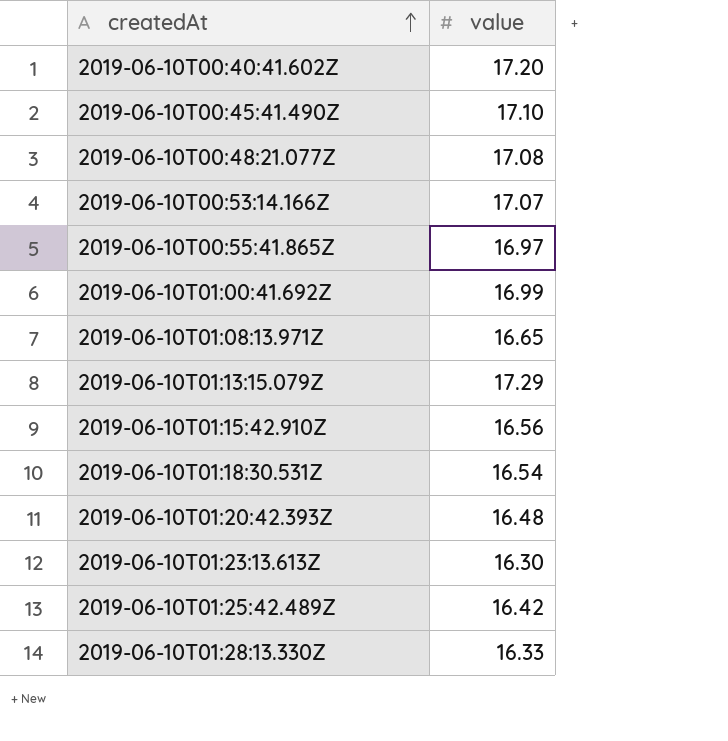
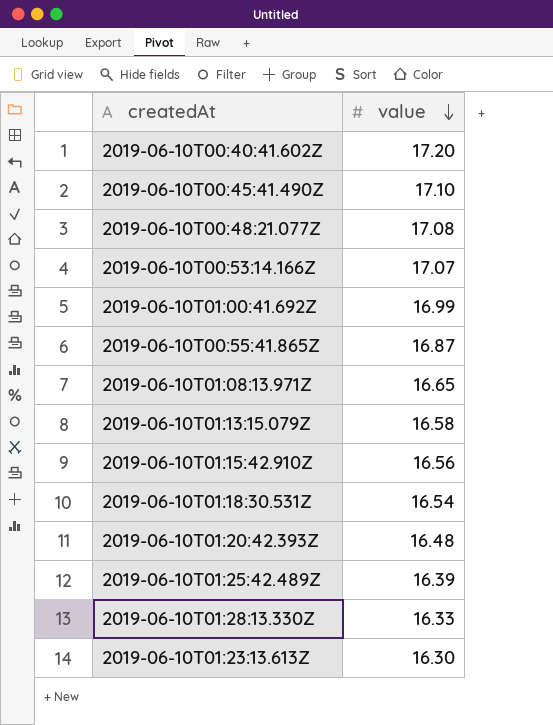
row order: createdAt ascending -> value descending
2019-06-10T00:55:41.865Z | value: 16.97 -> 16.87
2019-06-10T01:13:15.079Z | value: 17.29 -> 16.58
2019-06-10T01:25:42.489Z | value: 16.42 -> 16.39

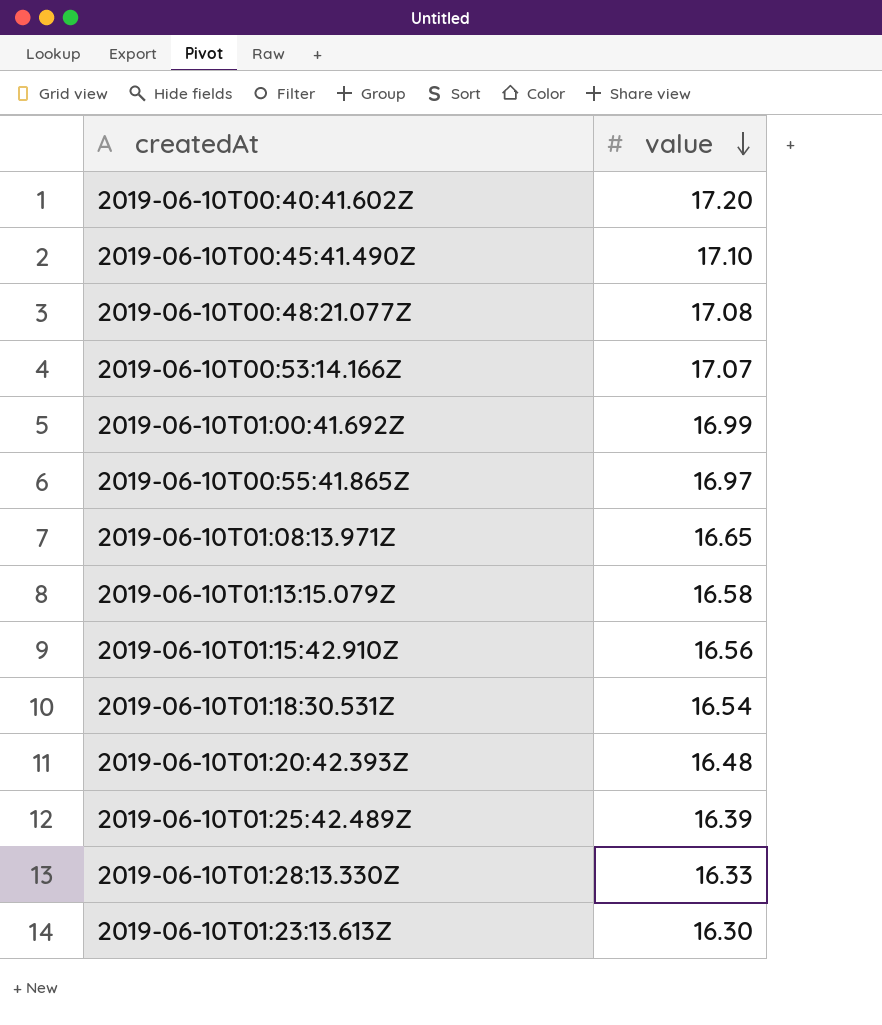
2019-06-10T00:55:41.865Z | value: 16.87 -> 16.97

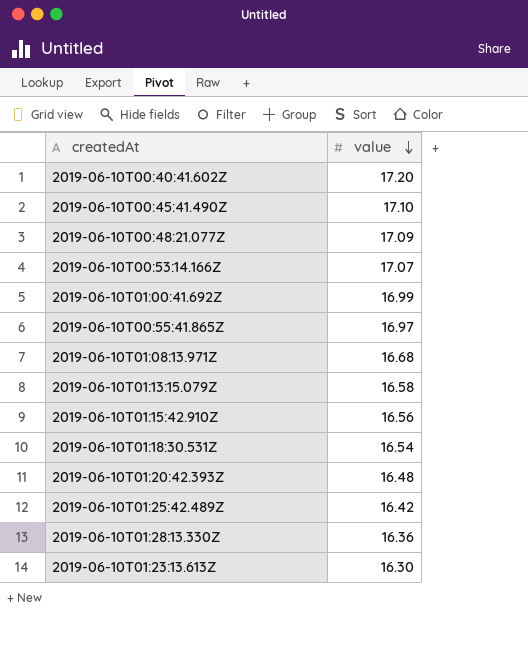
2019-06-10T00:48:21.077Z | value: 17.08 -> 17.09
2019-06-10T01:08:13.971Z | value: 16.65 -> 16.68
2019-06-10T01:25:42.489Z | value: 16.39 -> 16.42
2019-06-10T01:28:13.330Z | value: 16.33 -> 16.36

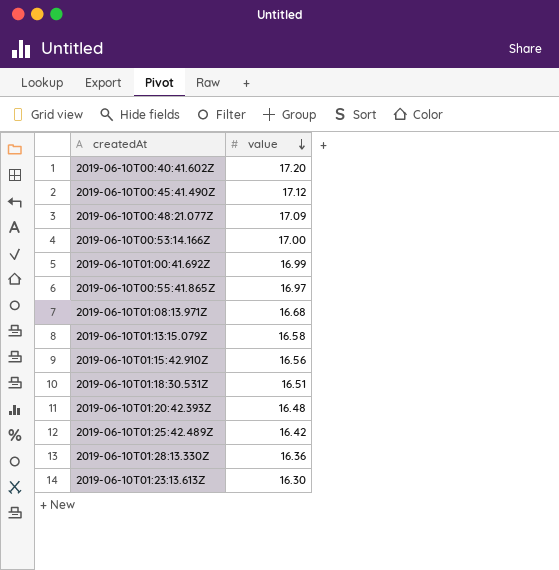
2019-06-10T00:45:41.490Z | value: 17.10 -> 17.12
2019-06-10T00:53:14.166Z | value: 17.07 -> 17.00
2019-06-10T01:18:30.531Z | value: 16.54 -> 16.51

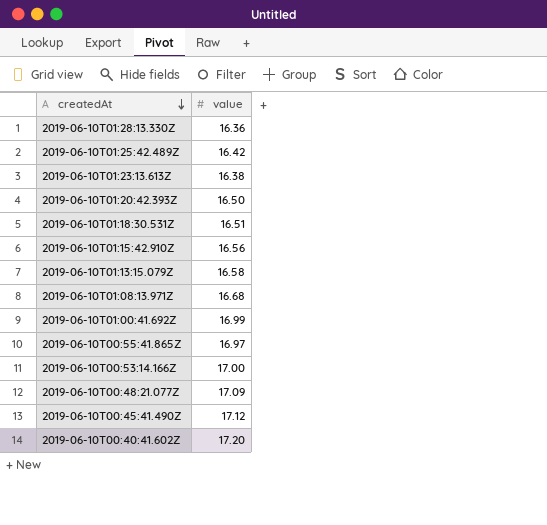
row order: value descending -> createdAt descending
2019-06-10T01:23:13.613Z | value: 16.30 -> 16.38
2019-06-10T01:20:42.393Z | value: 16.48 -> 16.50

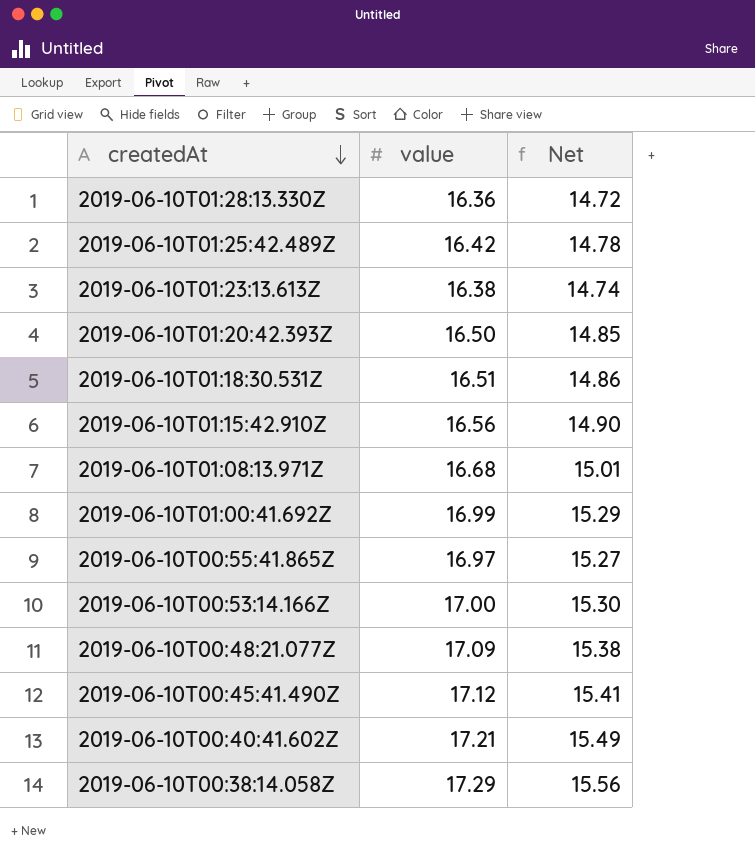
column Net | formula: none -> [value] * 0.9
row 2019-06-10T01:13:15.079Z: 16.58 -> none
2019-06-10T00:40:41.602Z | value: 17.20 -> 17.21
row 2019-06-10T00:38:14.058Z: none -> 17.29 | 15.56

